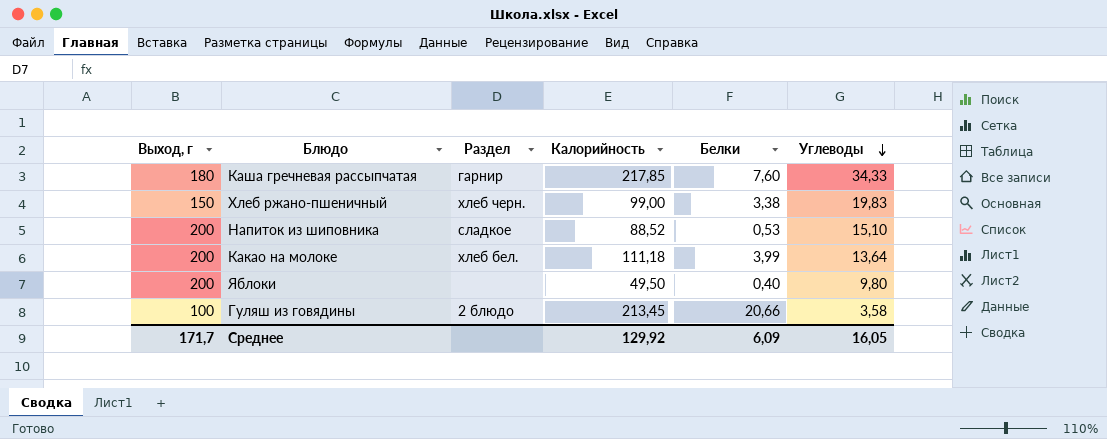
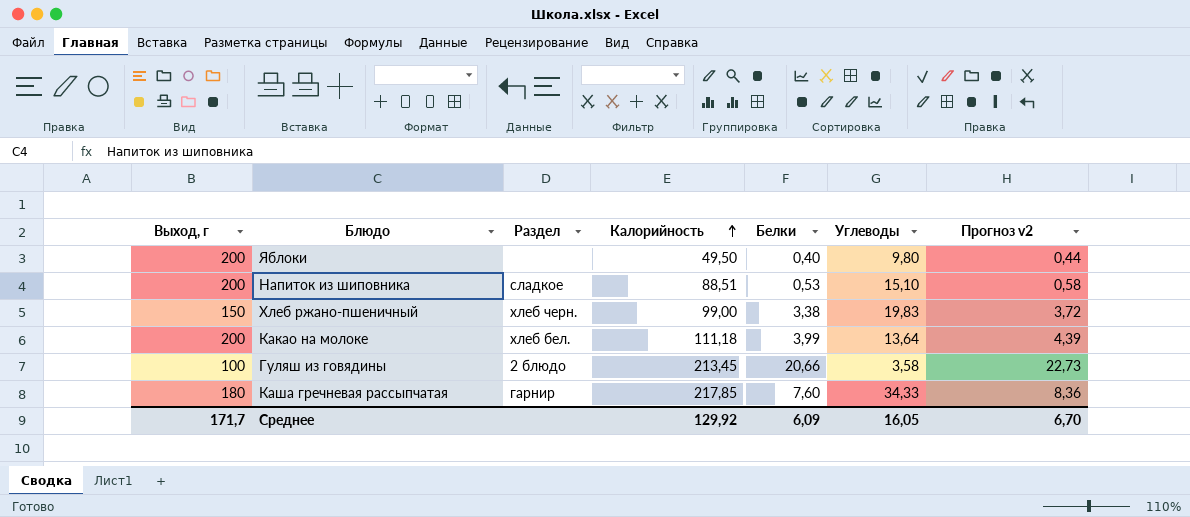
row order: Углеводы descending -> Калорийность ascending
column Прогноз v2 | formula: none -> [Белки] * 1,1
Напиток из шиповника | Калорийность: 88,52 -> 88,51

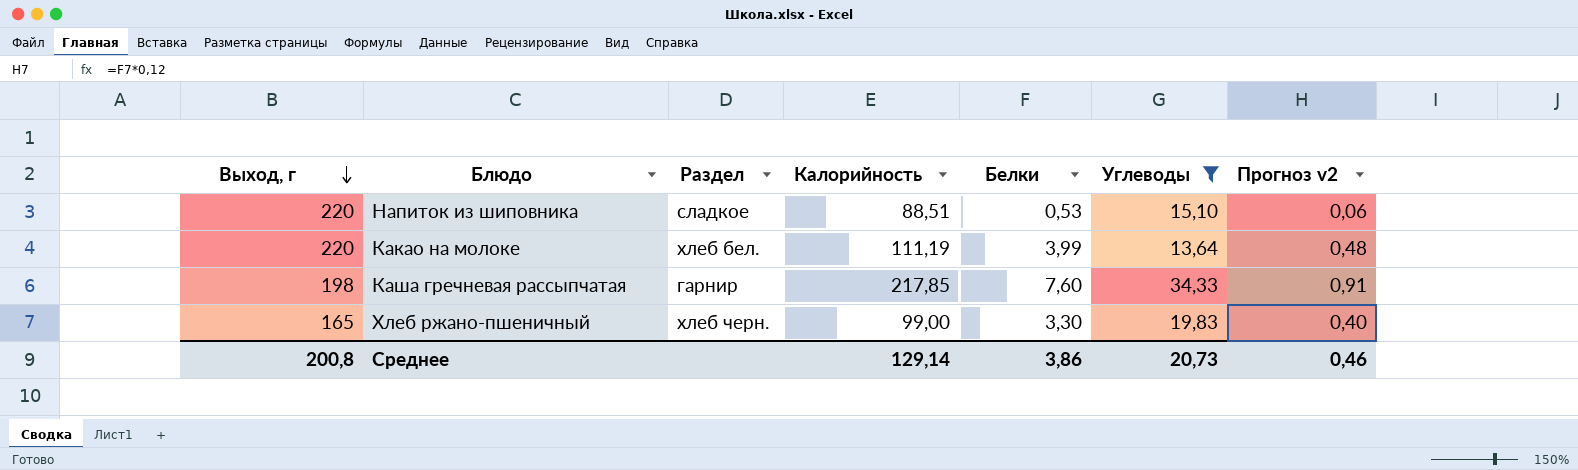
filter: none -> Углеводы >= 13,64
row order: Калорийность ascending -> Выход, г descending
column Прогноз v2 | formula: [Белки] * 1,1 -> [Белки] * 0,12
Напиток из шиповника | Выход, г: 200 -> 220
Какао на молоке | Выход, г: 200 -> 220
Какао на молоке | Калорийность: 111,18 -> 111,19
Каша гречневая рассыпчатая | Выход, г: 180 -> 198
Хлеб ржано-пшеничный | Выход, г: 150 -> 165
Хлеб ржано-пшеничный | Белки: 3,38 -> 3,30
Среднее | Выход, г: 171,7 -> 200,8
Среднее | Калорийность: 129,92 -> 129,14
Среднее | Белки: 6,09 -> 3,86
Среднее | Углеводы: 16,05 -> 20,73
Среднее | Прогноз v2: 6,70 -> 0,46

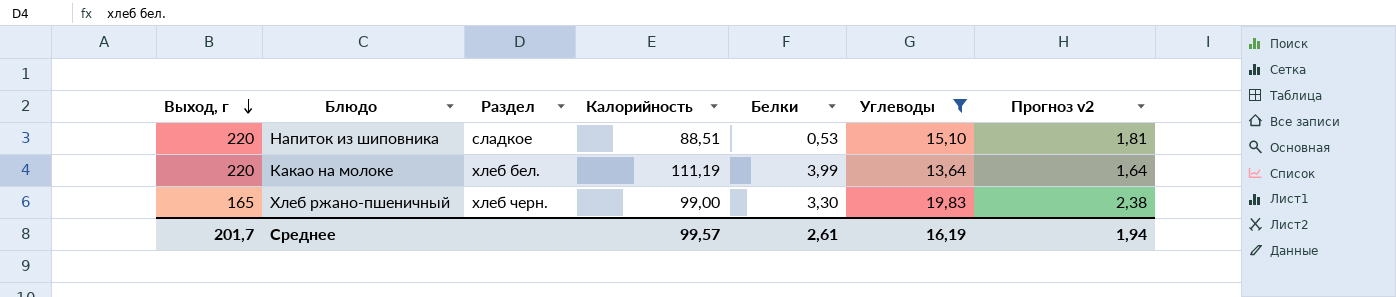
column Прогноз v2 | formula: [Белки] * 0,12 -> [Углеводы] * 0,12
row Каша гречневая рассыпчатая: 198 | гарнир | 217,85 | 7,60 | 34,33 | 0,91 -> none
Среднее | Выход, г: 200,8 -> 201,7
Среднее | Калорийность: 129,14 -> 99,57
Среднее | Белки: 3,86 -> 2,61
Среднее | Углеводы: 20,73 -> 16,19
Среднее | Прогноз v2: 0,46 -> 1,94

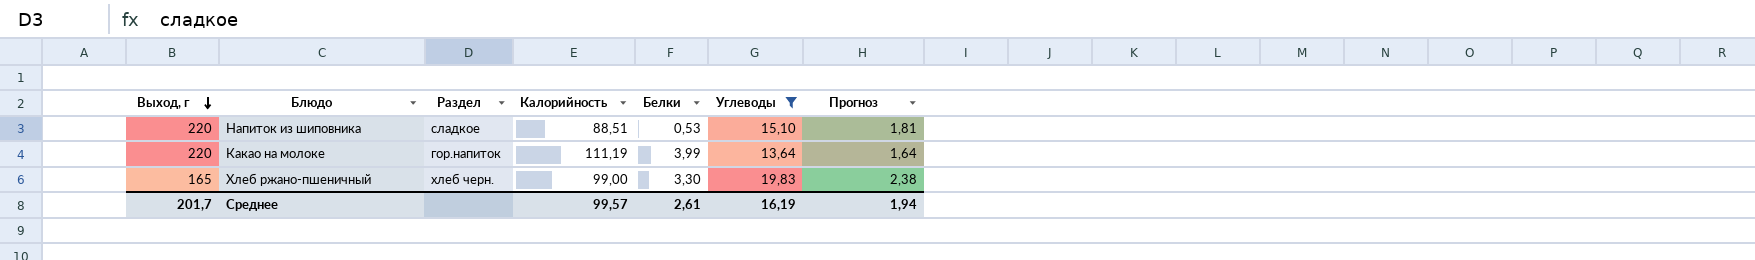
column name: Прогноз v2 -> Прогноз
Какао на молоке | Раздел: хлеб бел. -> гор.напиток

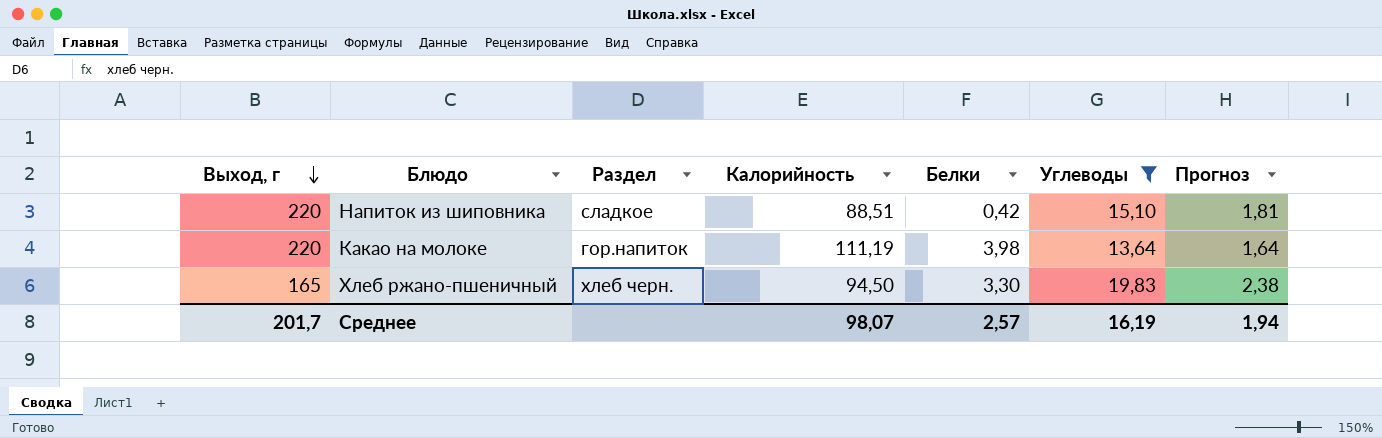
Напиток из шиповника | Белки: 0,53 -> 0,42
Какао на молоке | Белки: 3,99 -> 3,98
Хлеб ржано-пшеничный | Калорийность: 99,00 -> 94,50
Среднее | Калорийность: 99,57 -> 98,07
Среднее | Белки: 2,61 -> 2,57

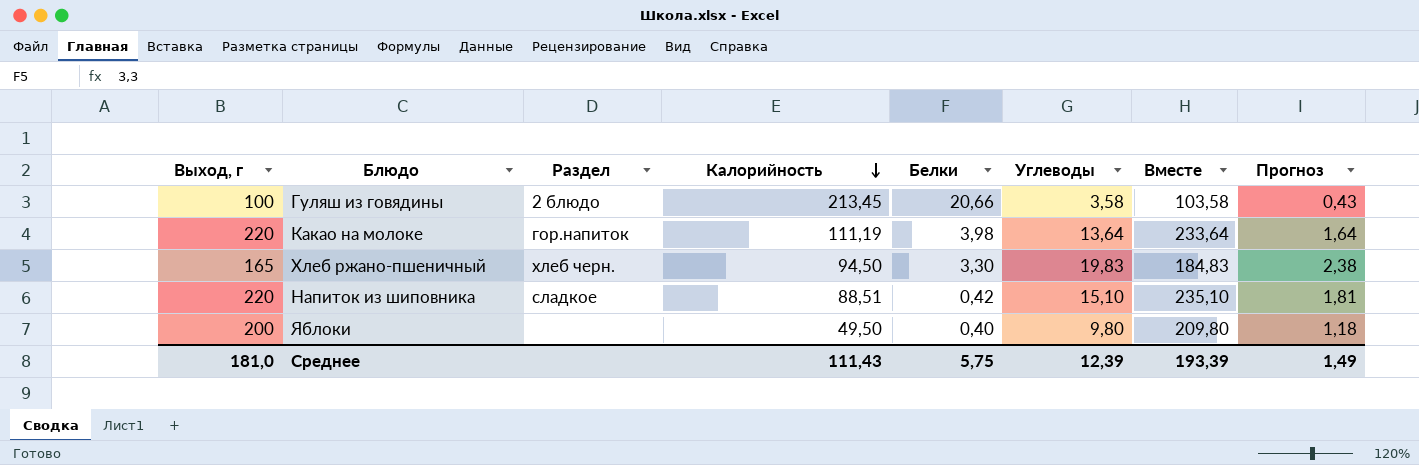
filter: Углеводы >= 13,64 -> none
row order: Выход, г descending -> Калорийность descending
column Вместе | formula: none -> [Выход, г] + [Углеводы]
Среднее | Выход, г: 201,7 -> 181,0
Среднее | Калорийность: 98,07 -> 111,43
Среднее | Белки: 2,57 -> 5,75
Среднее | Углеводы: 16,19 -> 12,39
Среднее | Прогноз: 1,94 -> 1,49

